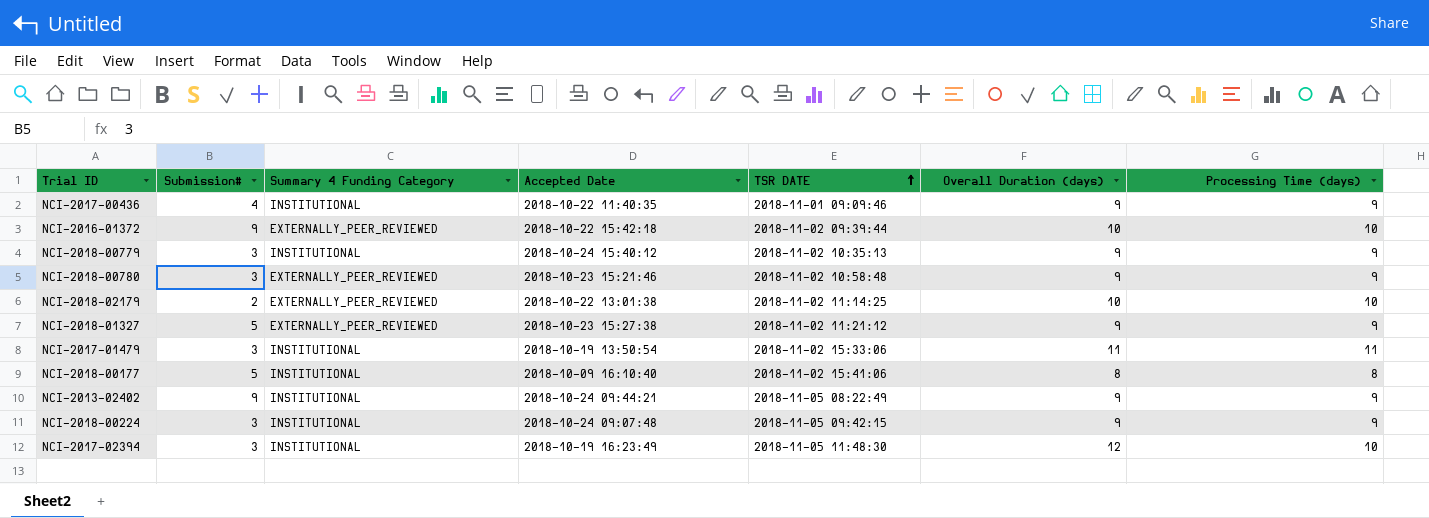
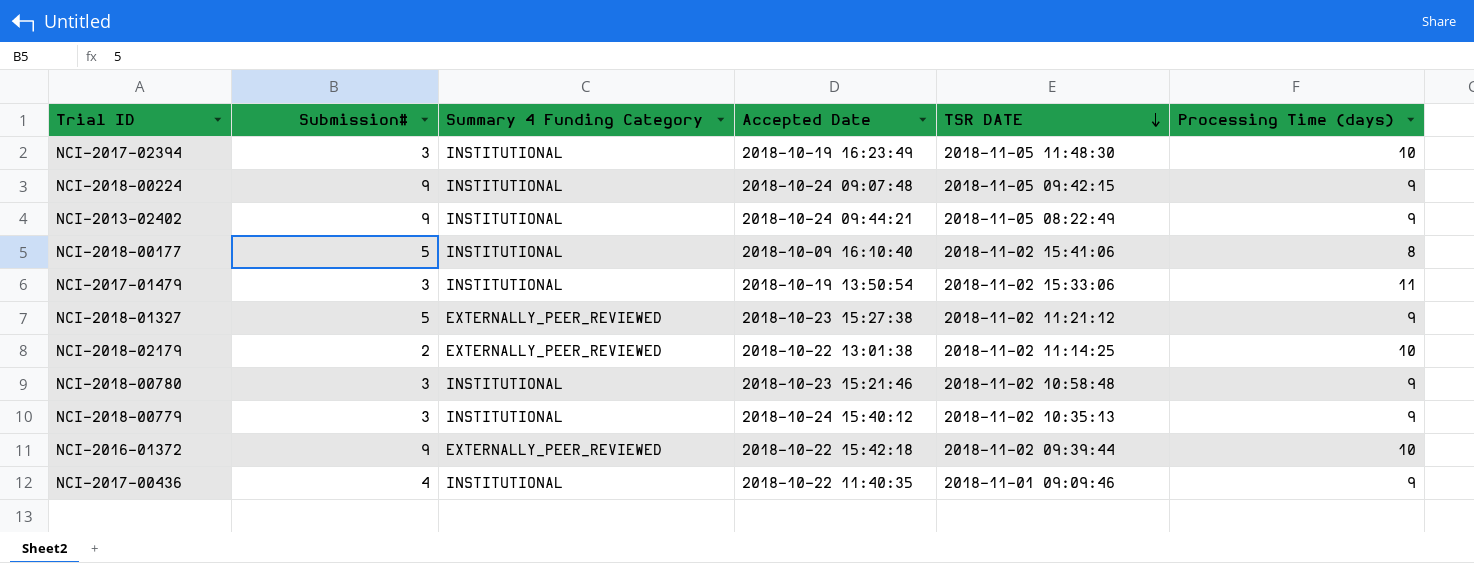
row order: TSR DATE ascending -> TSR DATE descending
column Overall Duration (days) | position: 6 -> none
NCI-2018-00224 | Submission#: 3 -> 9
NCI-2018-00780 | Summary 4 Funding Category: EXTERNALLY_PEER_REVIEWED -> INSTITUTIONAL

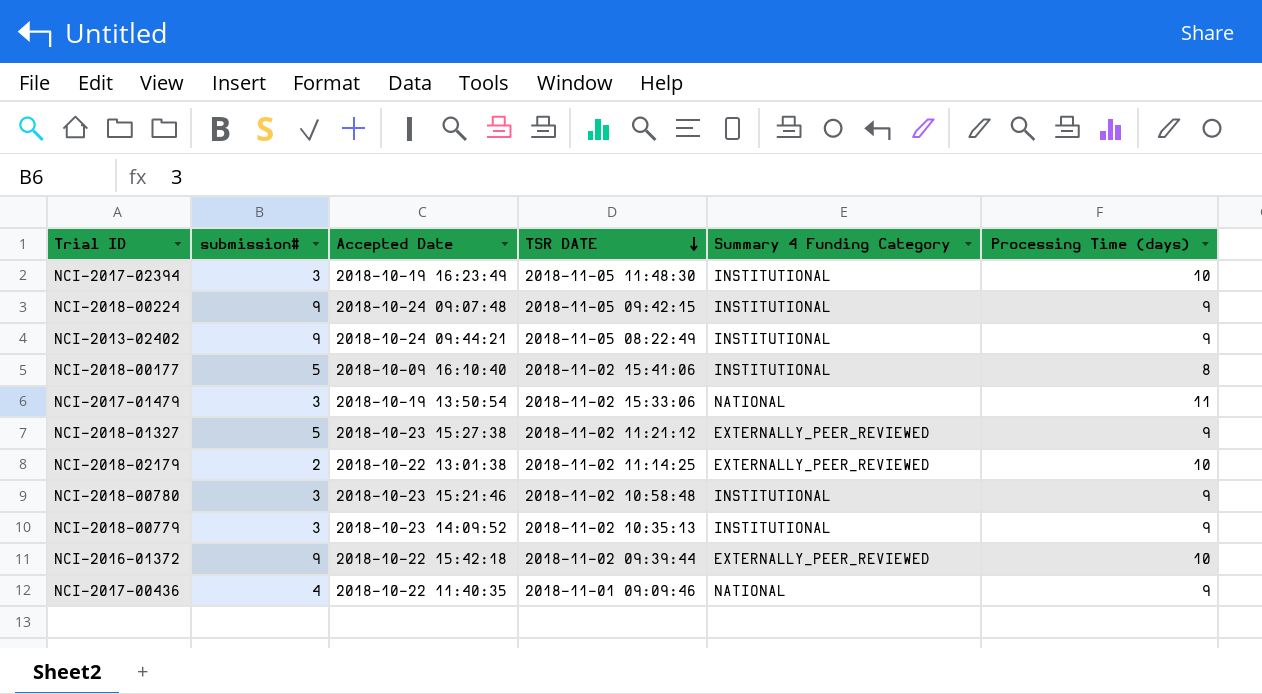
column name: Submission# -> submission#
column Summary 4 Funding Category | position: 3 -> 5
NCI-2017-01479 | Summary 4 Funding Category: INSTITUTIONAL -> NATIONAL
NCI-2018-00779 | Accepted Date: 2018-10-24 15:40:12 -> 2018-10-23 14:09:52
NCI-2017-00436 | Summary 4 Funding Category: INSTITUTIONAL -> NATIONAL

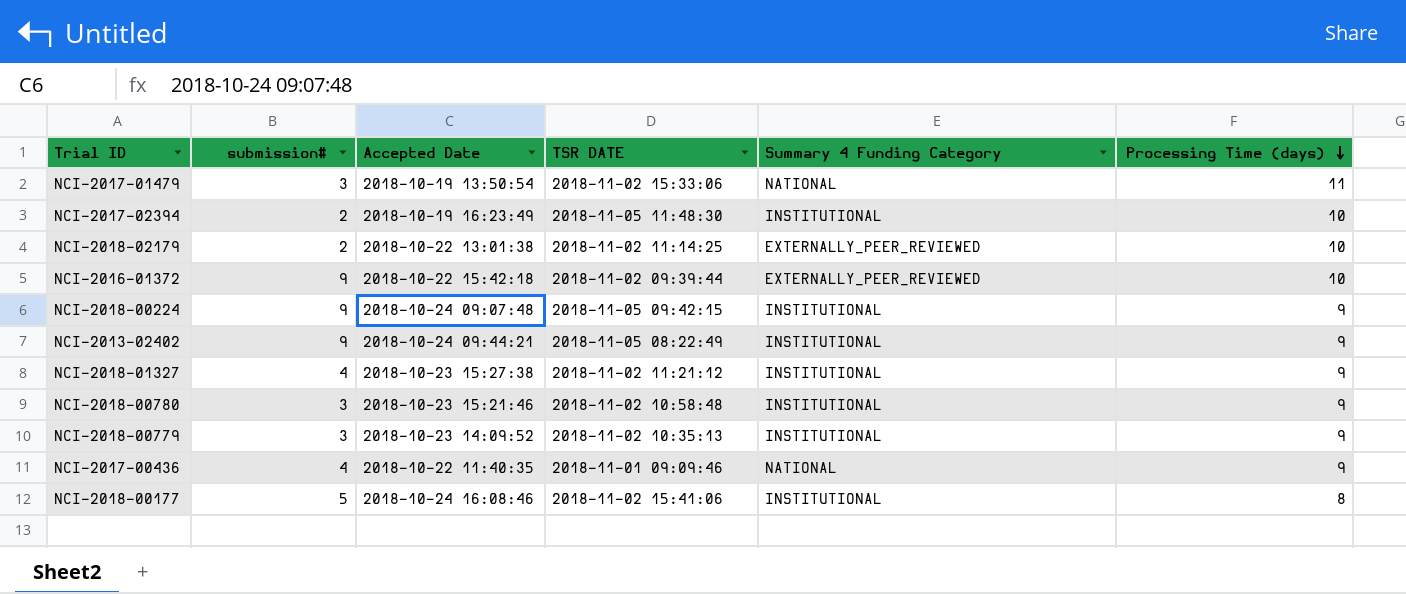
row order: TSR DATE descending -> Processing Time (days) descending
NCI-2017-02394 | submission#: 3 -> 2
NCI-2018-01327 | submission#: 5 -> 4
NCI-2018-01327 | Summary 4 Funding Category: EXTERNALLY_PEER_REVIEWED -> INSTITUTIONAL
NCI-2018-00177 | Accepted Date: 2018-10-09 16:10:40 -> 2018-10-24 16:08:46

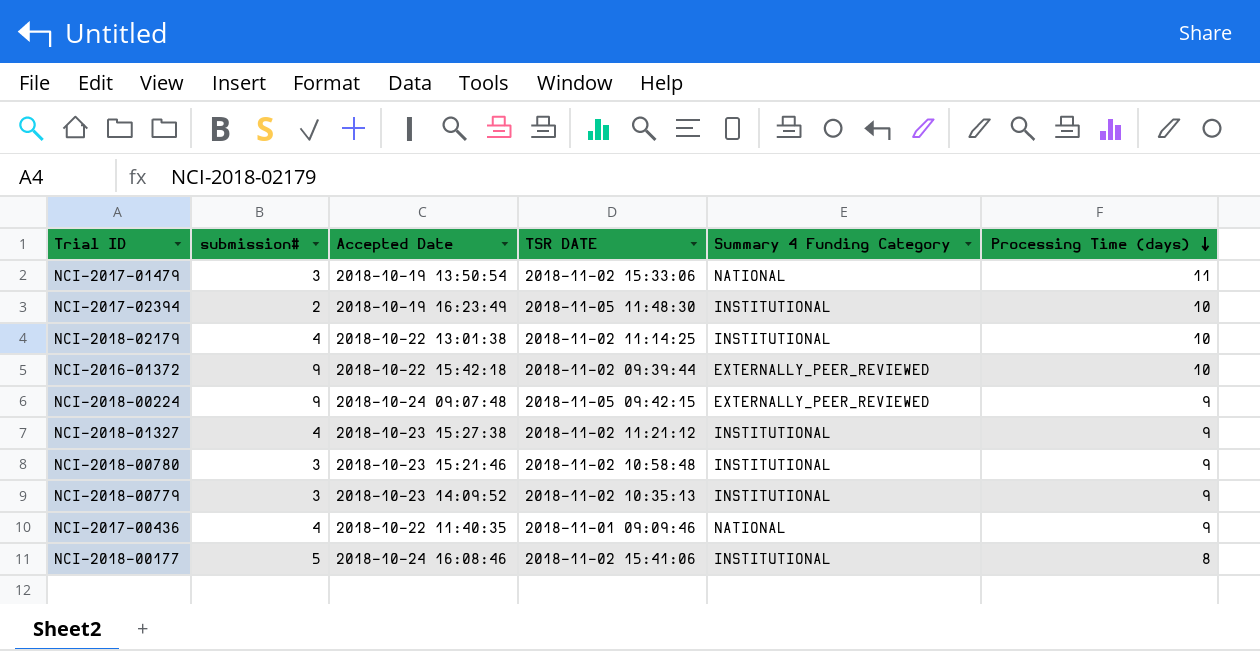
row NCI-2013-02402: 9 | 2018-10-24 09:44:21 | 2018-11-05 08:22:49 | INSTITUTIONAL | 9 -> none
NCI-2018-02179 | submission#: 2 -> 4
NCI-2018-02179 | Summary 4 Funding Category: EXTERNALLY_PEER_REVIEWED -> INSTITUTIONAL
NCI-2018-00224 | Summary 4 Funding Category: INSTITUTIONAL -> EXTERNALLY_PEER_REVIEWED

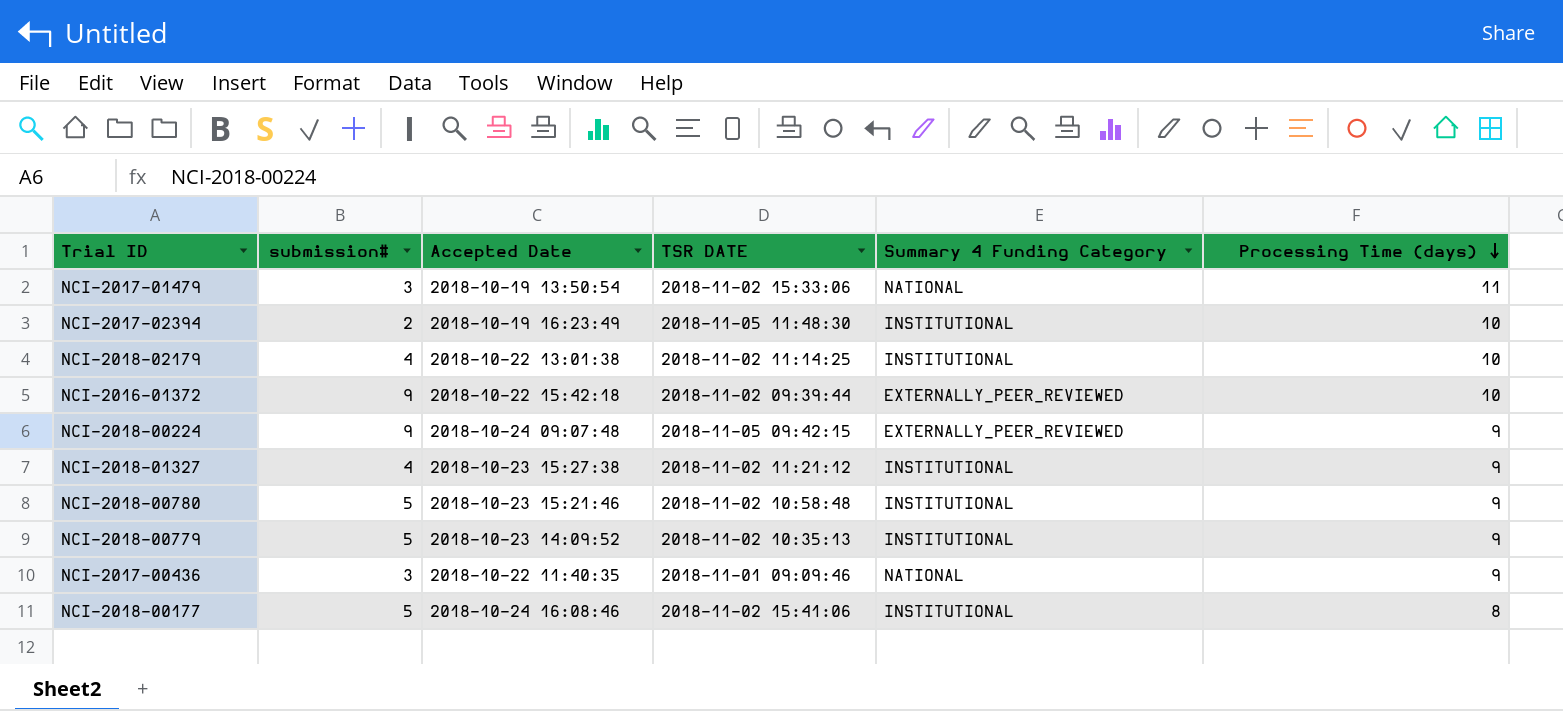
NCI-2018-00780 | submission#: 3 -> 5
NCI-2018-00779 | submission#: 3 -> 5
NCI-2017-00436 | submission#: 4 -> 3

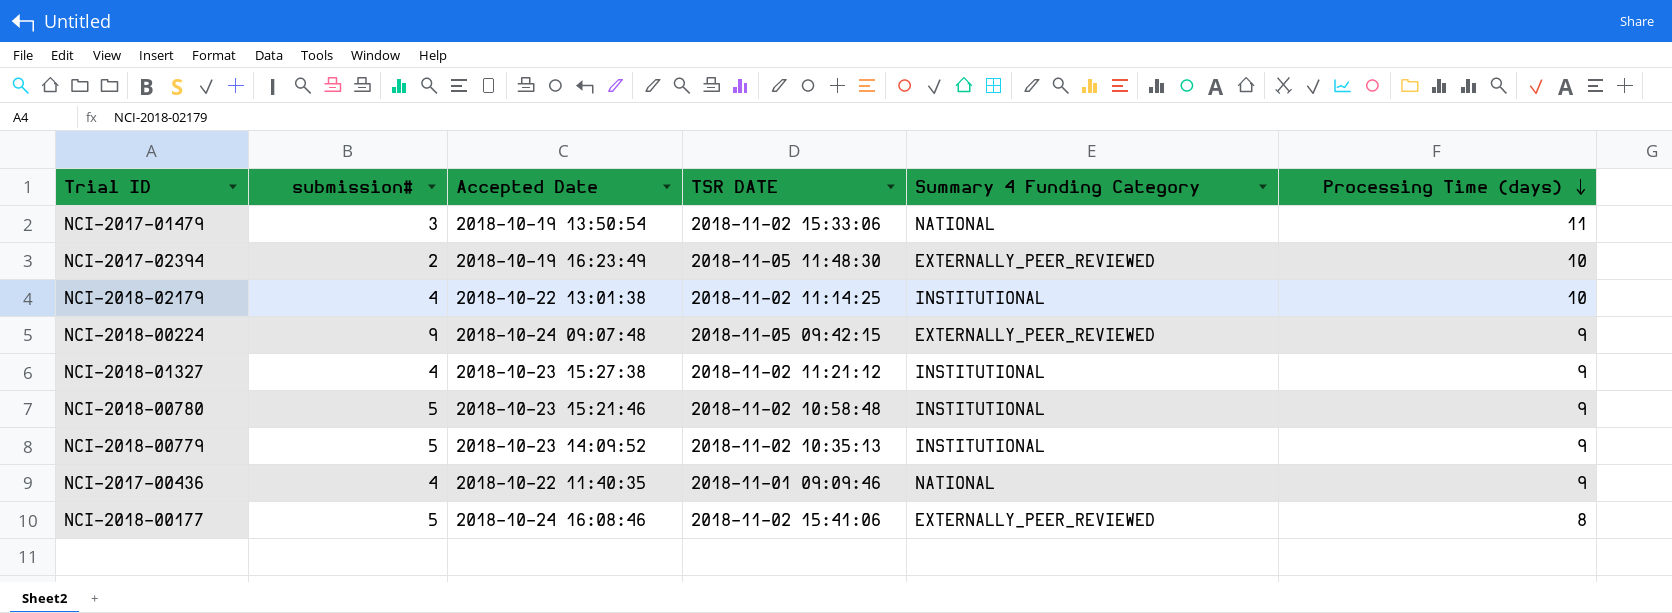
row NCI-2016-01372: 9 | 2018-10-22 15:42:18 | 2018-11-02 09:39:44 | EXTERNALLY_PEER_REVIEWED | 10 -> none
NCI-2017-02394 | Summary 4 Funding Category: INSTITUTIONAL -> EXTERNALLY_PEER_REVIEWED
NCI-2017-00436 | submission#: 3 -> 4
NCI-2018-00177 | Summary 4 Funding Category: INSTITUTIONAL -> EXTERNALLY_PEER_REVIEWED

